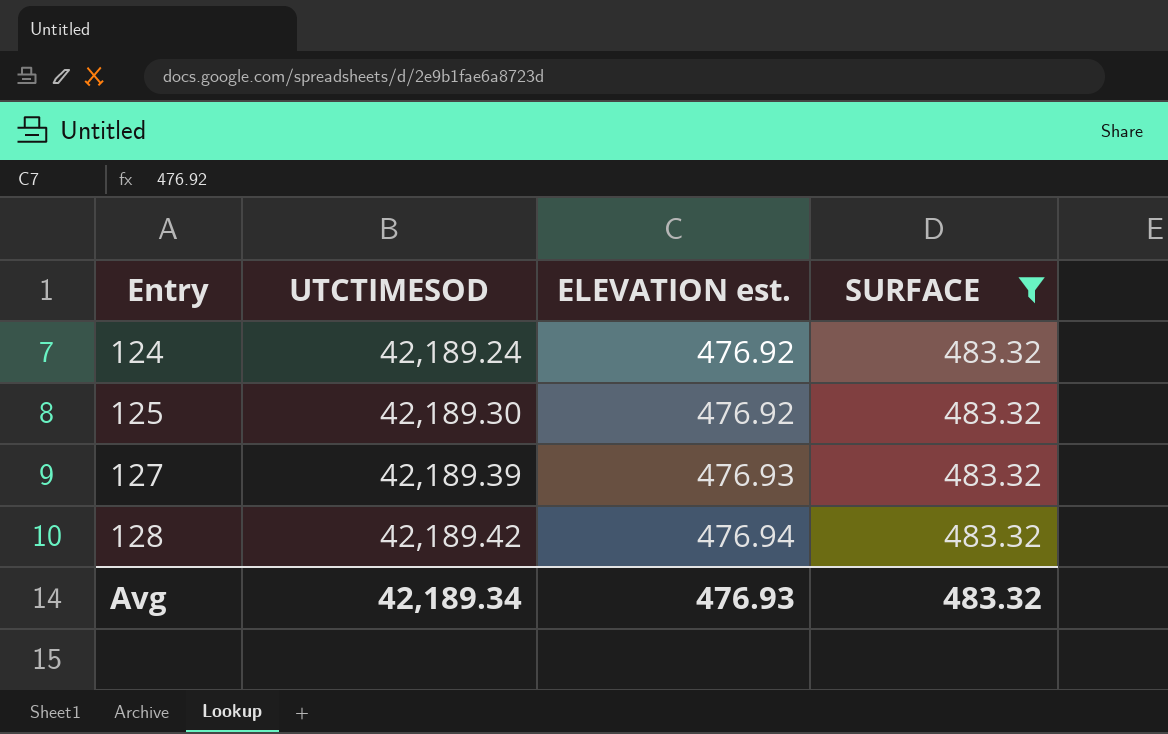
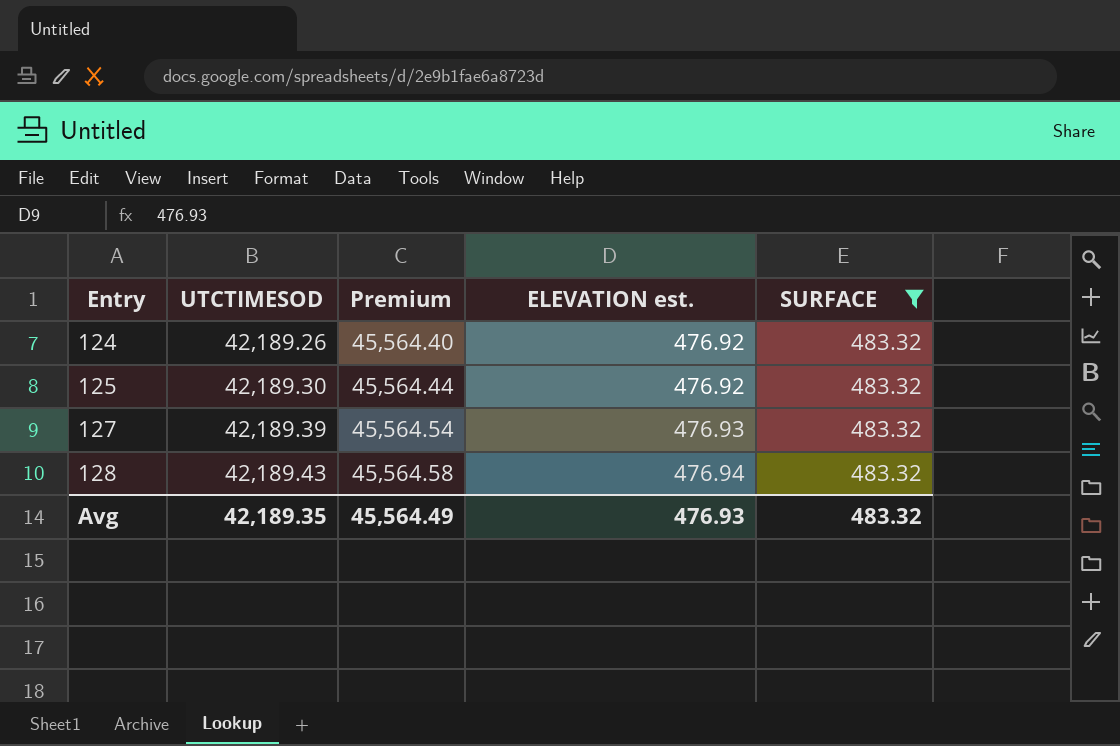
column Premium | formula: none -> [UTCTIMESOD] * 1.08
124 | UTCTIMESOD: 42,189.24 -> 42,189.26
128 | UTCTIMESOD: 42,189.42 -> 42,189.43
Avg | UTCTIMESOD: 42,189.34 -> 42,189.35

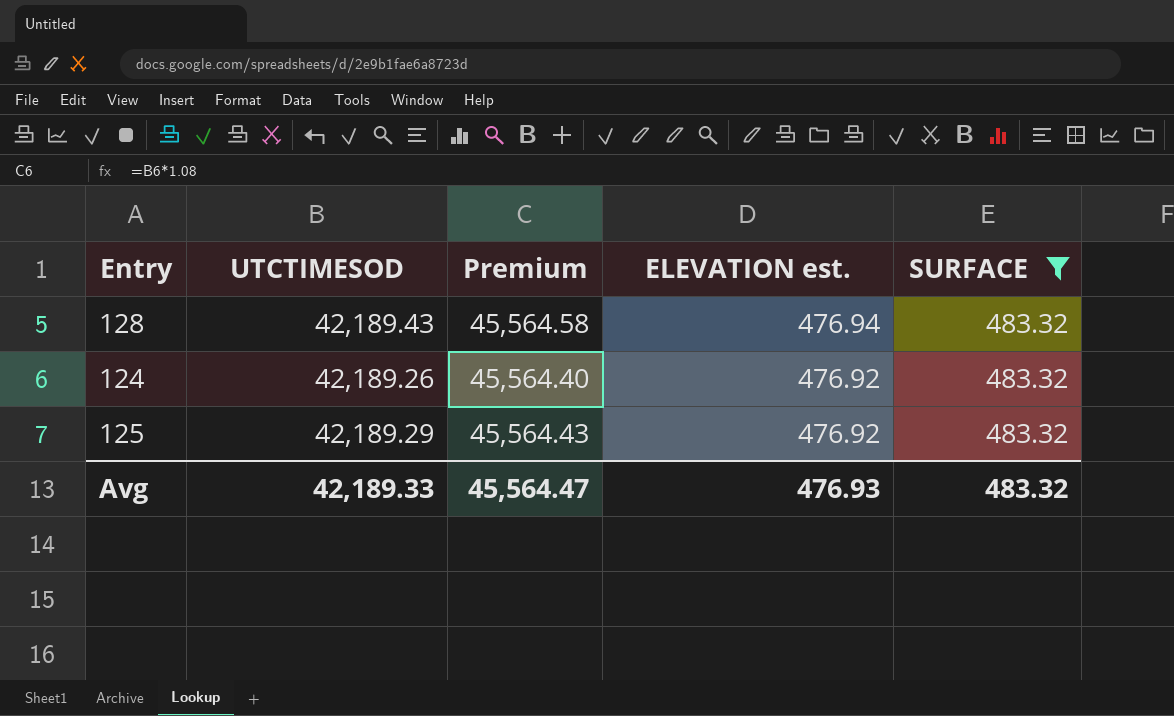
row order: Entry ascending -> ELEVATION est. descending
row 127: 42,189.39 | 45,564.54 | 476.93 | 483.32 -> none
125 | UTCTIMESOD: 42,189.30 -> 42,189.29
125 | Premium: 45,564.44 -> 45,564.43
Avg | UTCTIMESOD: 42,189.35 -> 42,189.33
Avg | Premium: 45,564.49 -> 45,564.47

